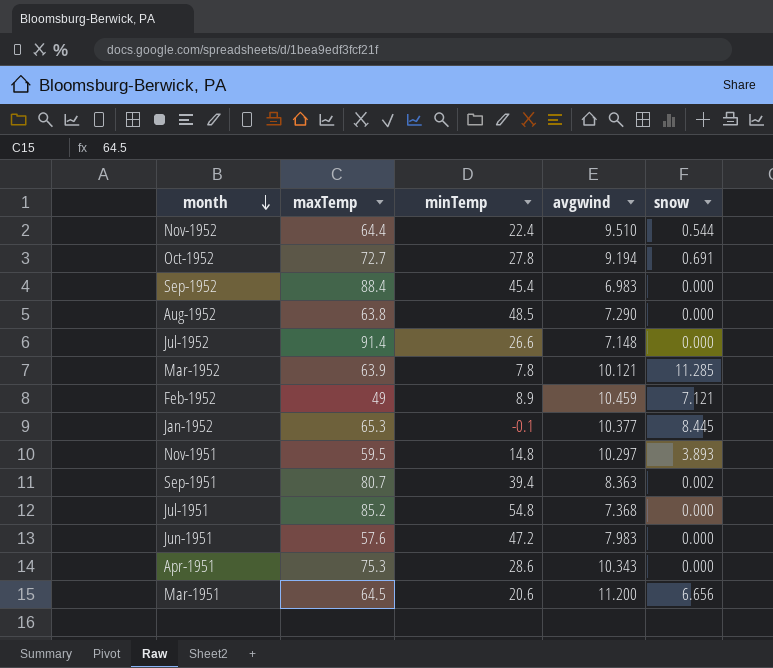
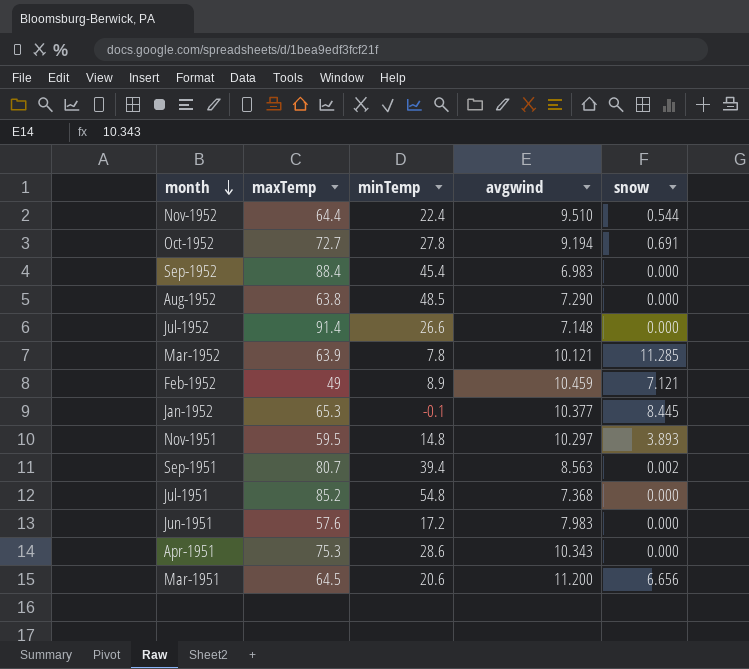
Sep-1951 | avgwind: 8.363 -> 8.563
Jun-1951 | minTemp: 47.2 -> 17.2

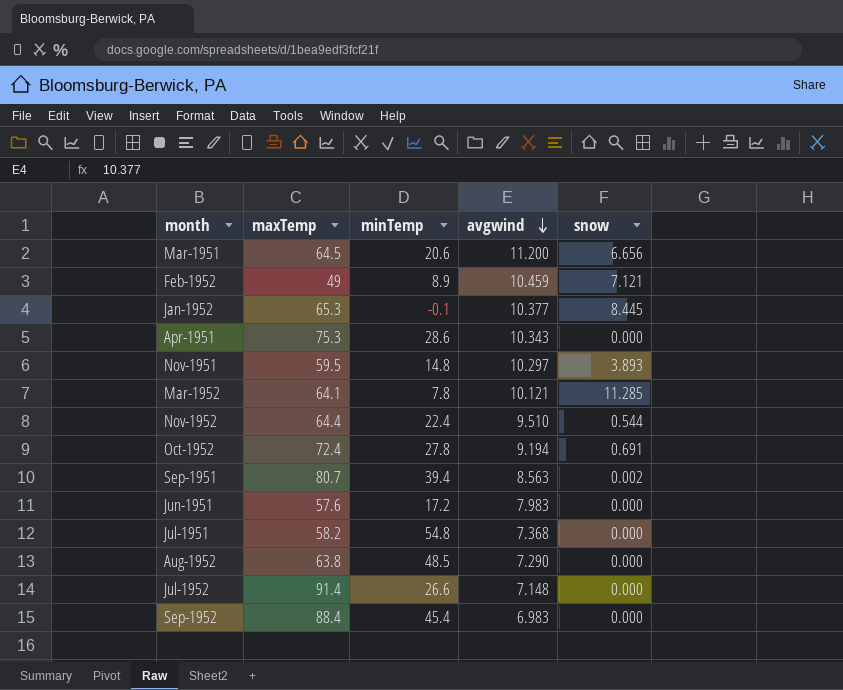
row order: month descending -> avgwind descending
Mar-1952 | maxTemp: 63.9 -> 64.1
Oct-1952 | maxTemp: 72.7 -> 72.4
Jul-1951 | maxTemp: 85.2 -> 58.2

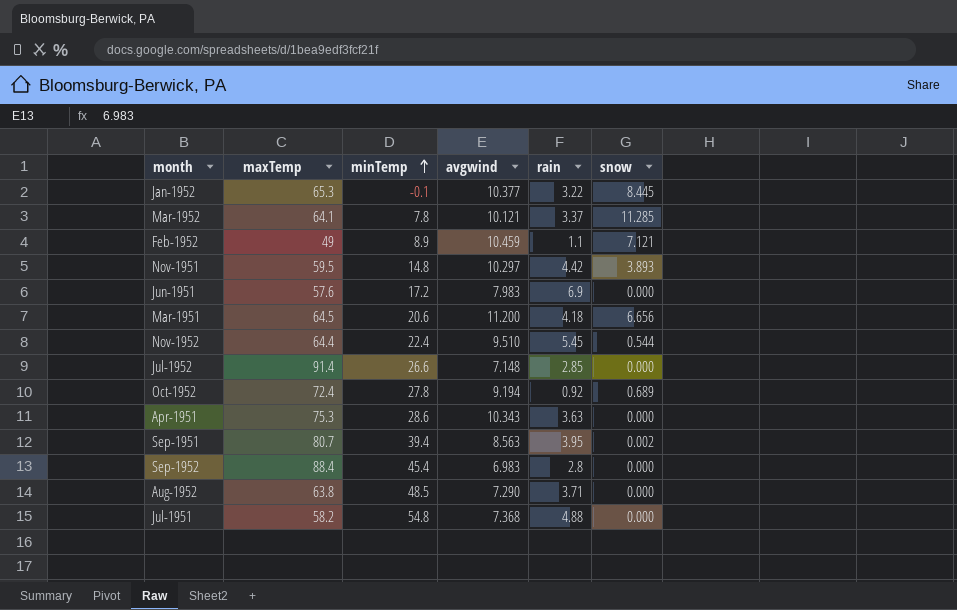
row order: avgwind descending -> minTemp ascending
column rain | position: none -> 5
Oct-1952 | snow: 0.691 -> 0.689

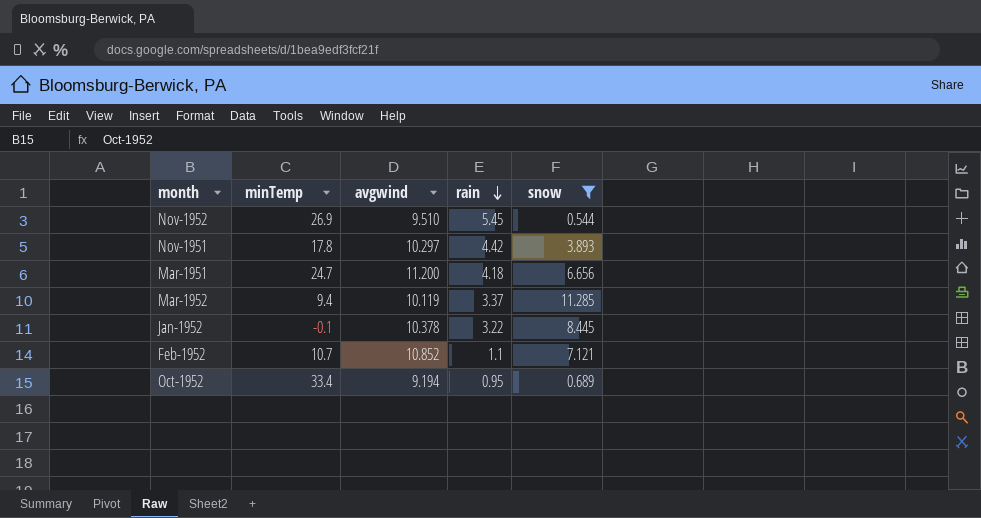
filter: none -> snow >= 0.544
row order: minTemp ascending -> rain descending
column maxTemp | position: 2 -> none
Nov-1952 | minTemp: 22.4 -> 26.9
Nov-1951 | minTemp: 14.8 -> 17.8
Mar-1951 | minTemp: 20.6 -> 24.7
Mar-1952 | minTemp: 7.8 -> 9.4
Mar-1952 | avgwind: 10.121 -> 10.119
Jan-1952 | avgwind: 10.377 -> 10.378
Feb-1952 | minTemp: 8.9 -> 10.7
Feb-1952 | avgwind: 10.459 -> 10.852
Oct-1952 | minTemp: 27.8 -> 33.4
Oct-1952 | rain: 0.92 -> 0.95

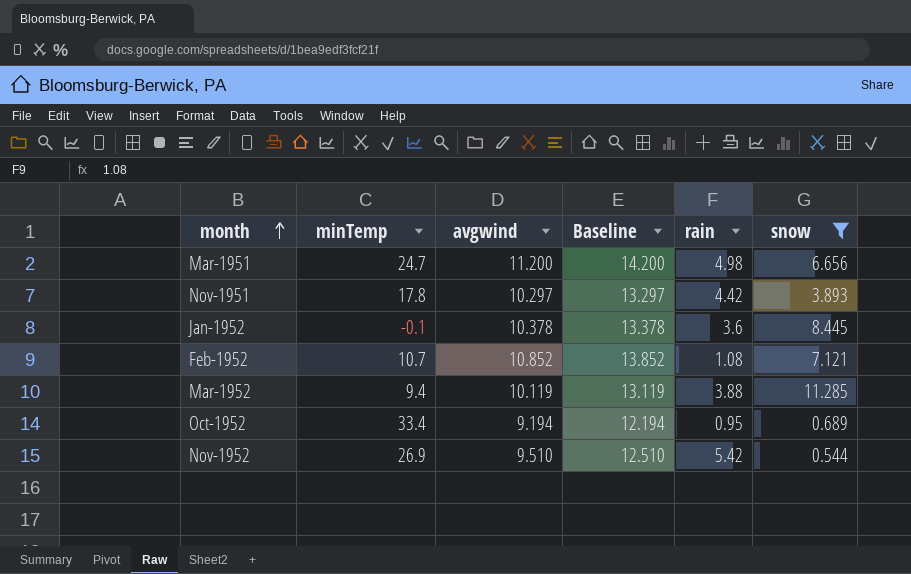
row order: rain descending -> month ascending
column Baseline | formula: none -> [avgwind] + 3
Mar-1951 | rain: 4.18 -> 4.98
Jan-1952 | rain: 3.22 -> 3.6
Feb-1952 | rain: 1.1 -> 1.08
Mar-1952 | rain: 3.37 -> 3.88
Nov-1952 | rain: 5.45 -> 5.42

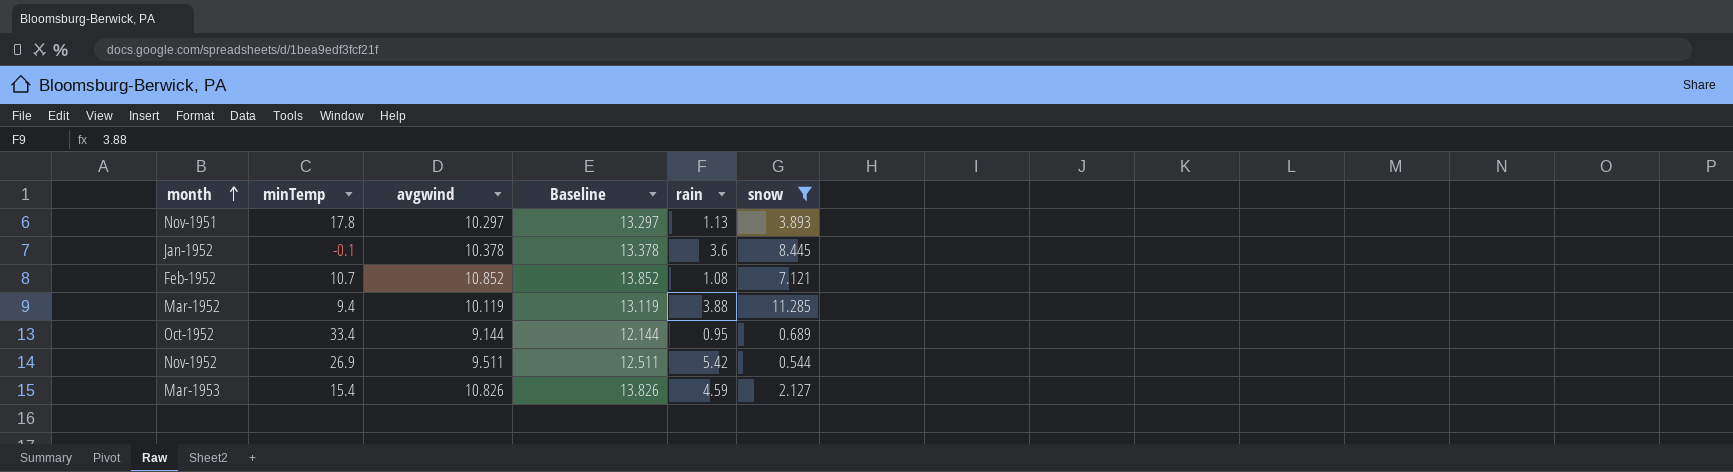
row Mar-1951: 24.7 | 11.200 | 14.200 | 4.98 | 6.656 -> none
Nov-1951 | rain: 4.42 -> 1.13
Oct-1952 | avgwind: 9.194 -> 9.144
Oct-1952 | Baseline: 12.194 -> 12.144
Nov-1952 | avgwind: 9.510 -> 9.511
Nov-1952 | Baseline: 12.510 -> 12.511
row Mar-1953: none -> 15.4 | 10.826 | 13.826 | 4.59 | 2.127

